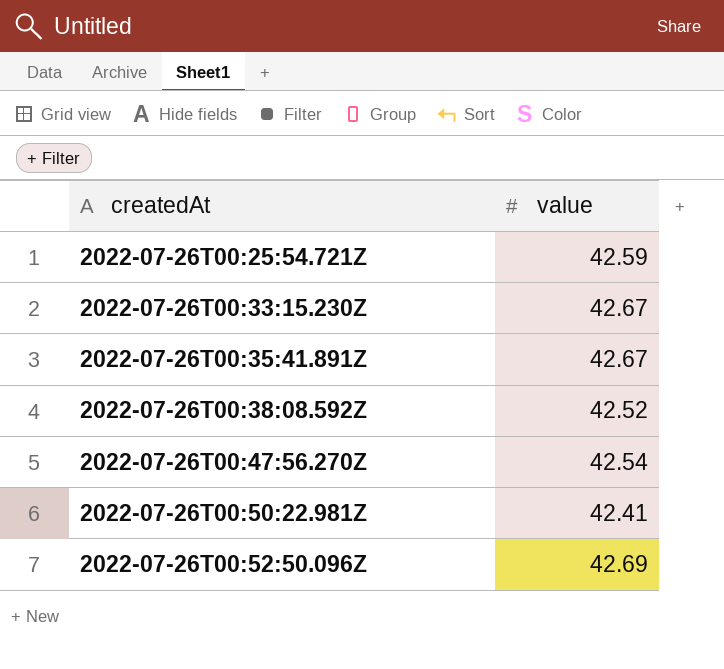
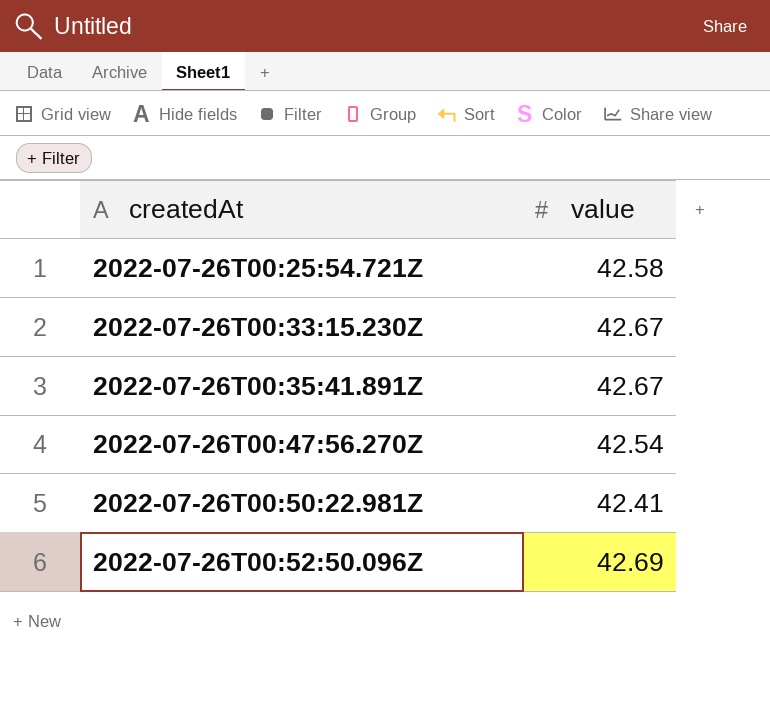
row 2022-07-26T00:38:08.592Z: 42.52 -> none
2022-07-26T00:25:54.721Z | value: 42.59 -> 42.58

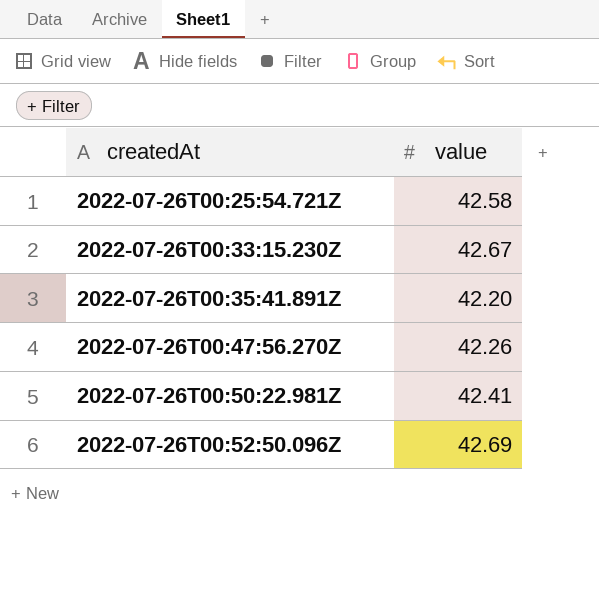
2022-07-26T00:35:41.891Z | value: 42.67 -> 42.20
2022-07-26T00:47:56.270Z | value: 42.54 -> 42.26

